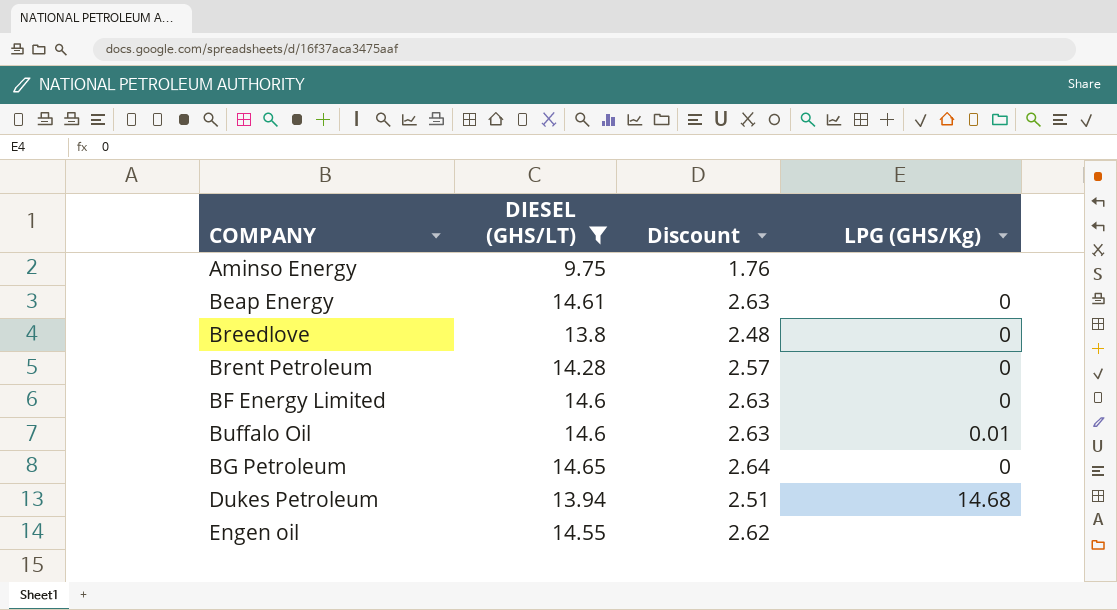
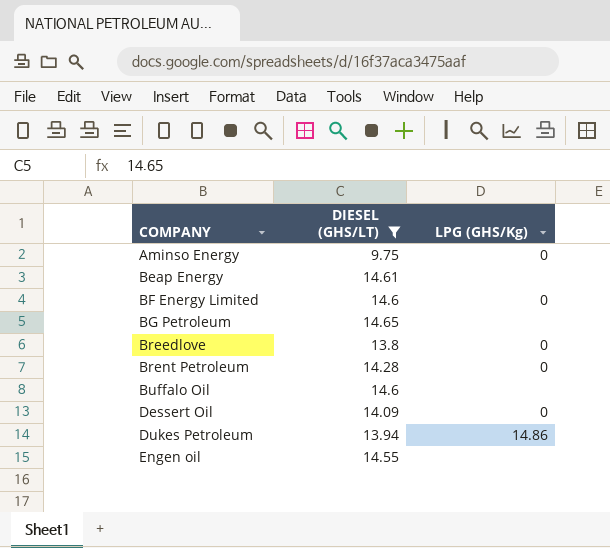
row order: none -> COMPANY ascending
column Discount | formula: [DIESEL (GHS/LT)] * 0.18 -> none
Aminso Energy | LPG (GHS/Kg): none -> 0
Beap Energy | LPG (GHS/Kg): 0 -> none
BG Petroleum | LPG (GHS/Kg): 0 -> none
Buffalo Oil | LPG (GHS/Kg): 0.01 -> none
row Dessert Oil: none -> 14.09 | 0
Dukes Petroleum | LPG (GHS/Kg): 14.68 -> 14.86

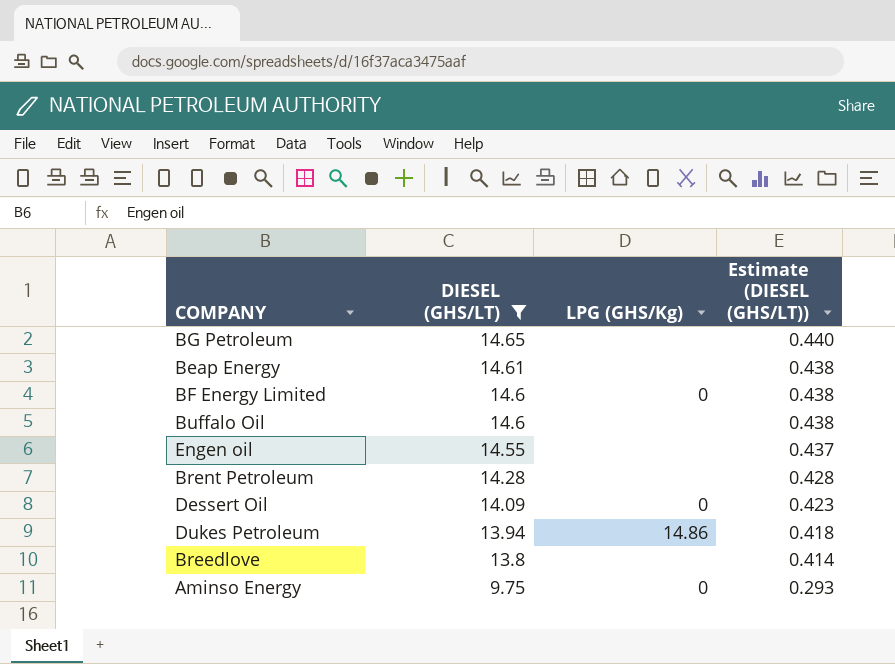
row order: COMPANY ascending -> DIESEL (GHS/LT) descending
column Estimate (DIESEL (GHS/LT)) | formula: none -> [DIESEL (GHS/LT)] * 0.03
Brent Petroleum | LPG (GHS/Kg): 0 -> none
Breedlove | LPG (GHS/Kg): 0 -> none

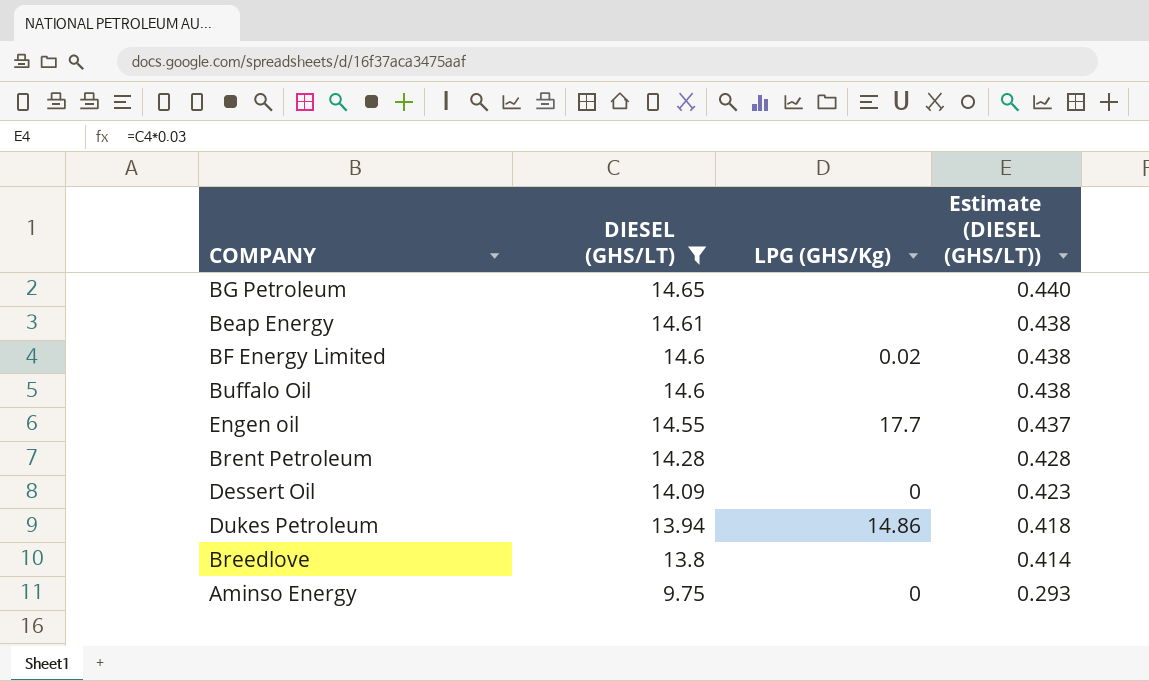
BF Energy Limited | LPG (GHS/Kg): 0 -> 0.02
Engen oil | LPG (GHS/Kg): none -> 17.7

